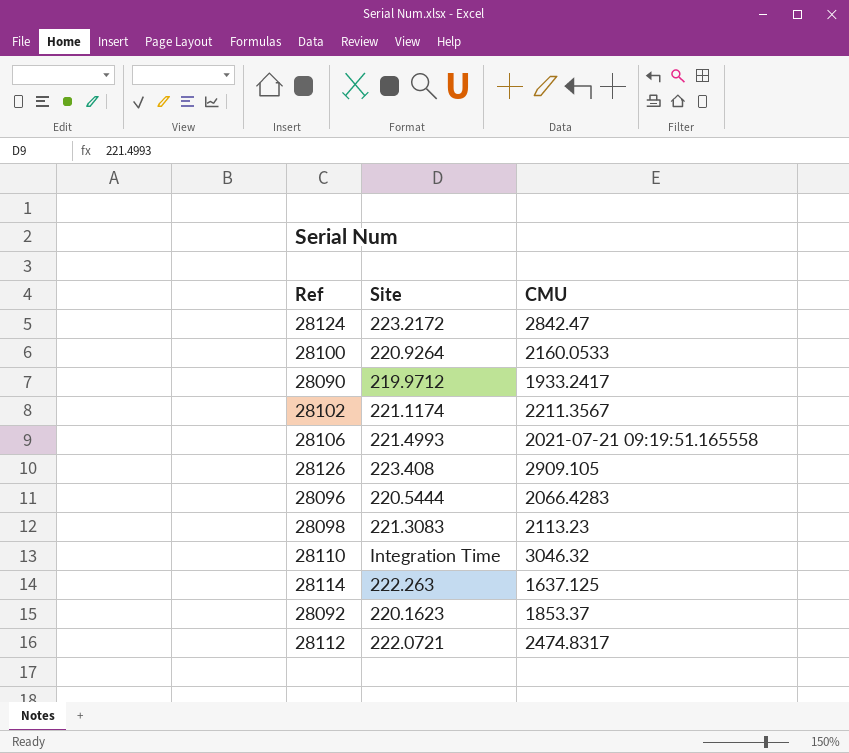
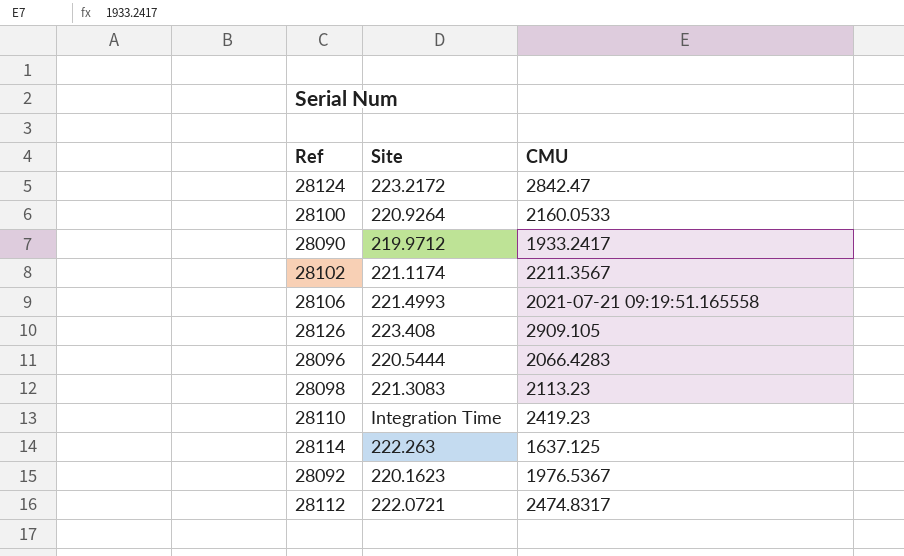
28110 | CMU: 3046.32 -> 2419.23
28092 | CMU: 1853.37 -> 1976.5367

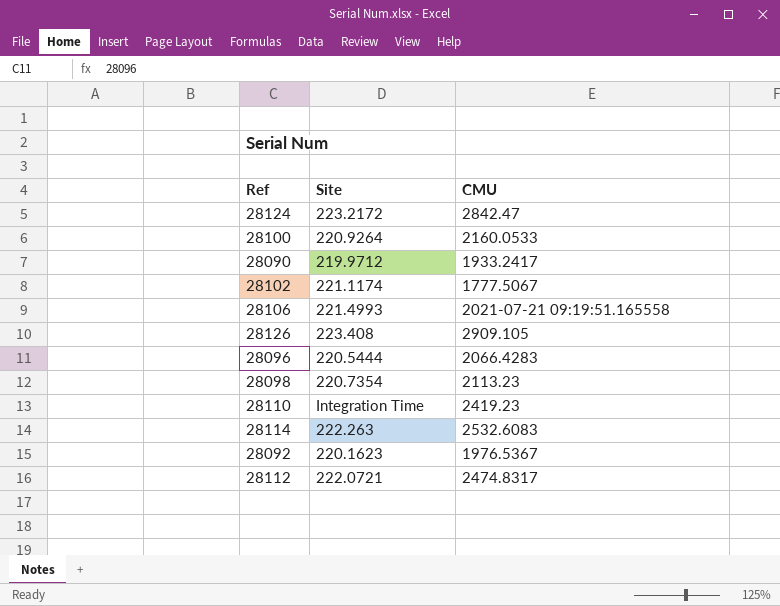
28102 | CMU: 2211.3567 -> 1777.5067
28098 | Site: 221.3083 -> 220.7354
28114 | CMU: 1637.125 -> 2532.6083

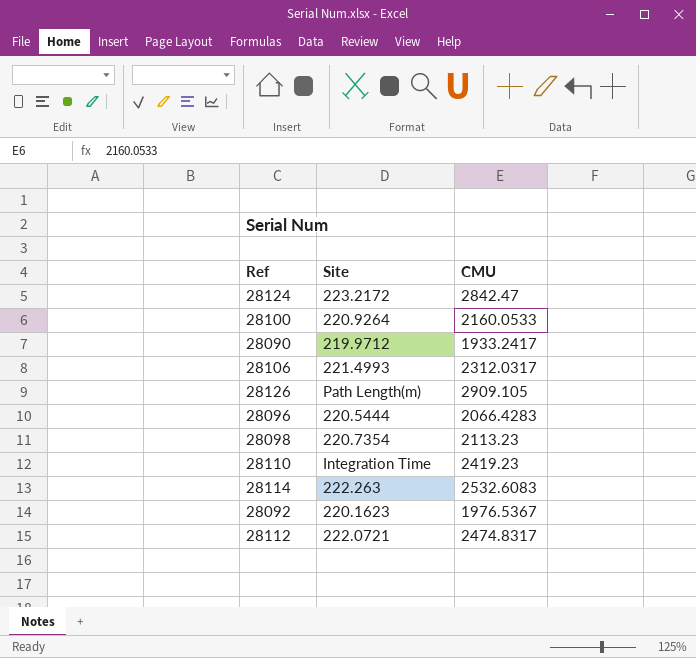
row 28102: 221.1174 | 1777.5067 -> none
28106 | CMU: 2021-07-21 09:19:51.165558 -> 2312.0317
28126 | Site: 223.408 -> Path Length(m)

